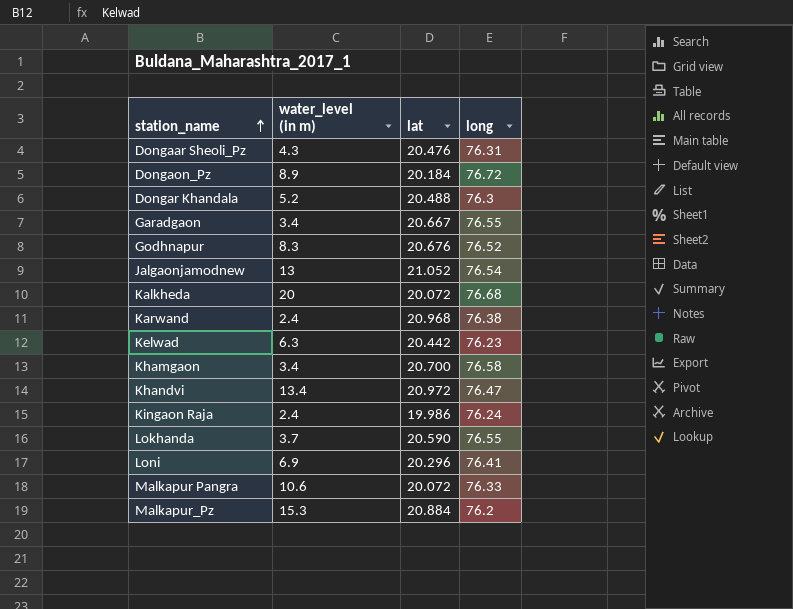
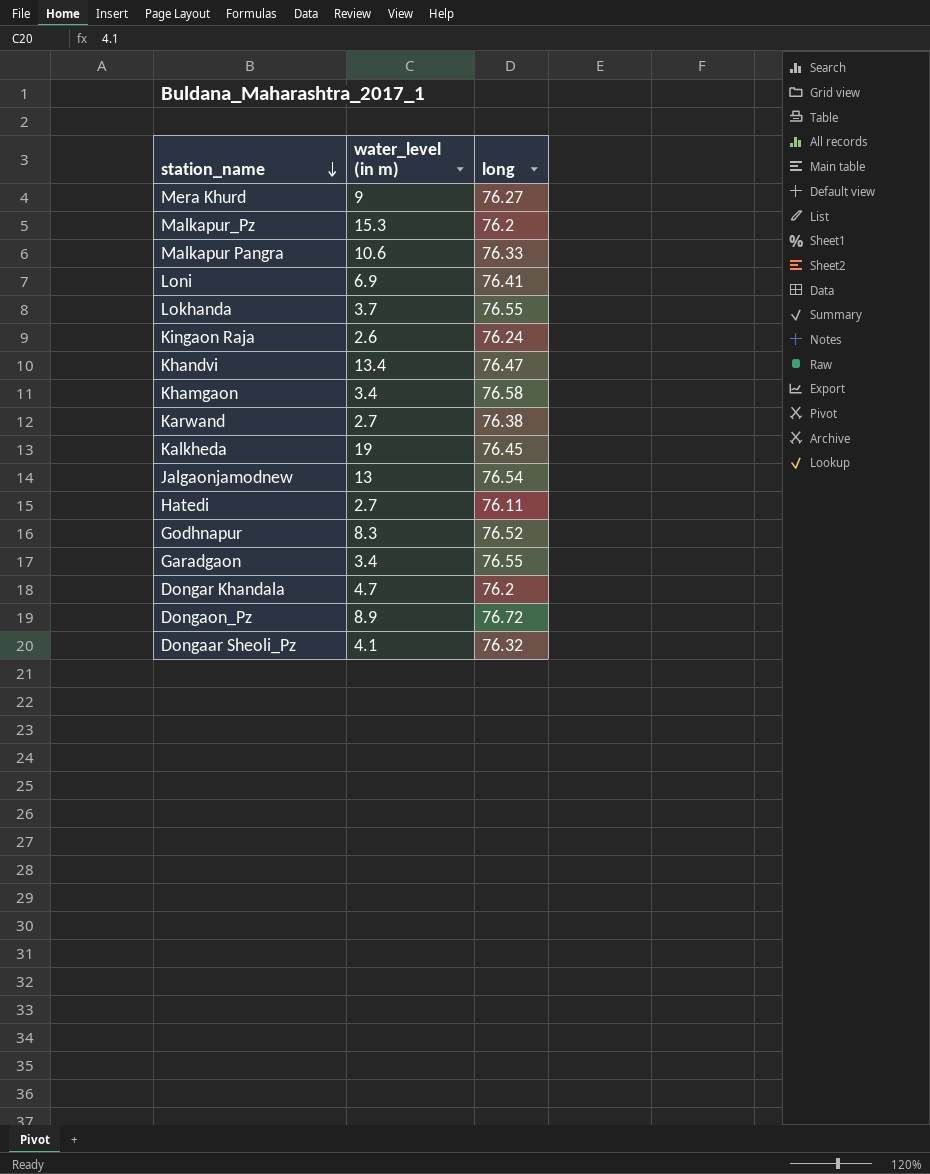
row order: station_name ascending -> station_name descending
column lat | position: 3 -> none
row Kelwad: 6.3 | 20.442 | 76.23 -> none
row Mera Khurd: none -> 9 | 76.27
Kingaon Raja | water_level (in m): 2.4 -> 2.6
Karwand | water_level (in m): 2.4 -> 2.7
Kalkheda | water_level (in m): 20 -> 19
Kalkheda | long: 76.68 -> 76.45
row Hatedi: none -> 2.7 | 76.11
Dongar Khandala | water_level (in m): 5.2 -> 4.7
Dongar Khandala | long: 76.3 -> 76.2
Dongaar Sheoli_Pz | water_level (in m): 4.3 -> 4.1
Dongaar Sheoli_Pz | long: 76.31 -> 76.32

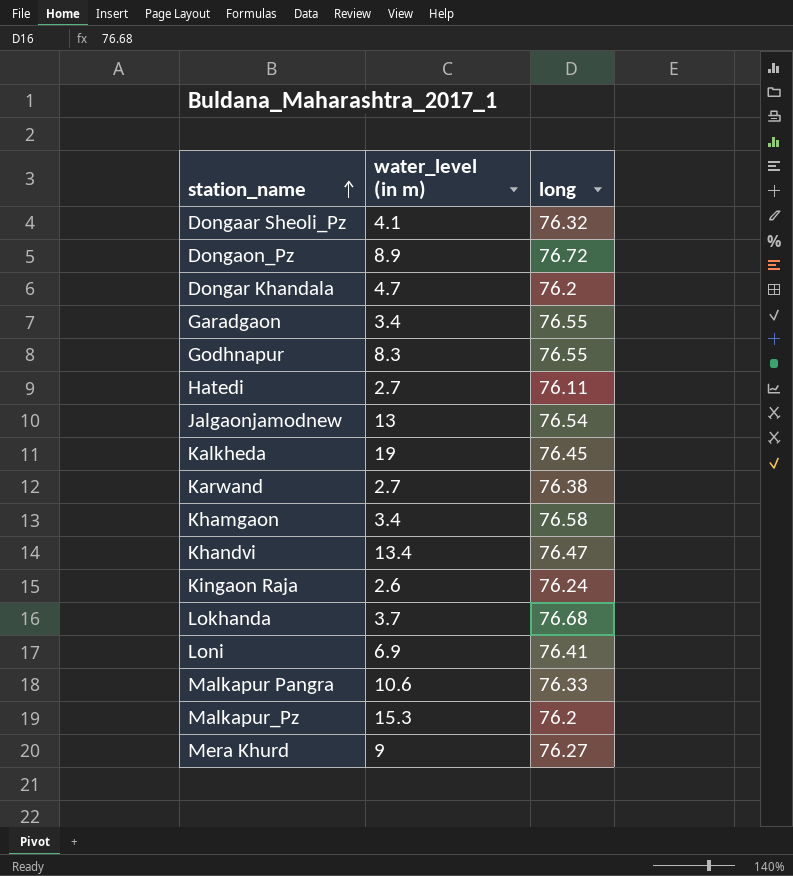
row order: station_name descending -> station_name ascending
Godhnapur | long: 76.52 -> 76.55
Lokhanda | long: 76.55 -> 76.68

